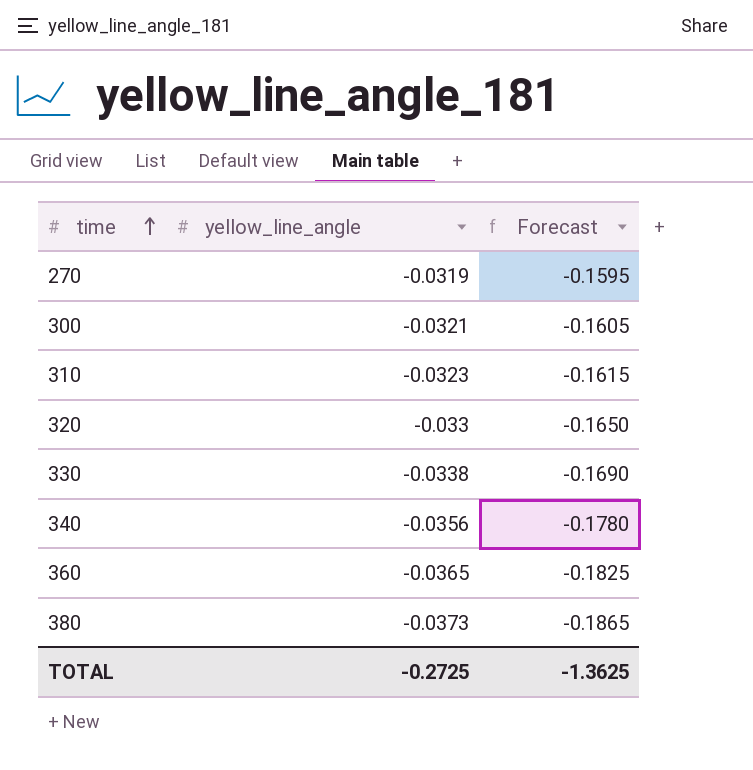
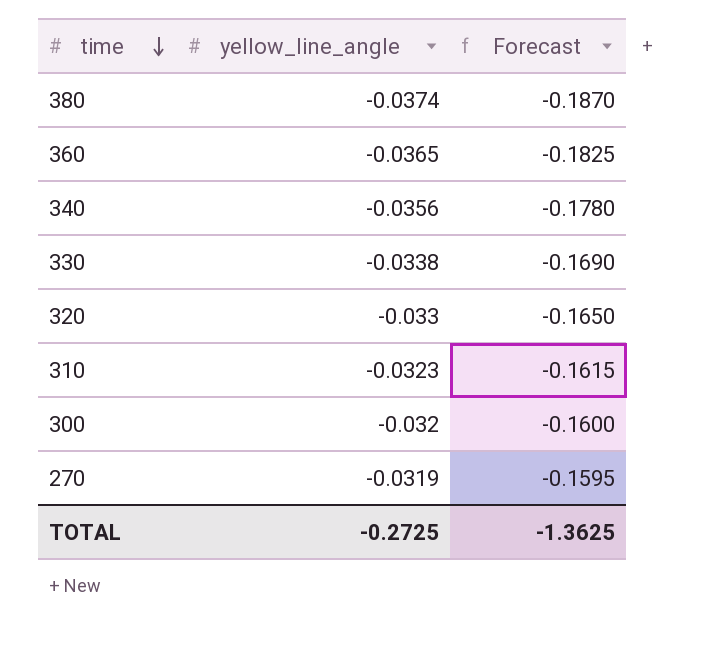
row order: time ascending -> time descending
380 | yellow_line_angle: -0.0373 -> -0.0374
380 | Forecast: -0.1865 -> -0.1870
300 | yellow_line_angle: -0.0321 -> -0.032
300 | Forecast: -0.1605 -> -0.1600

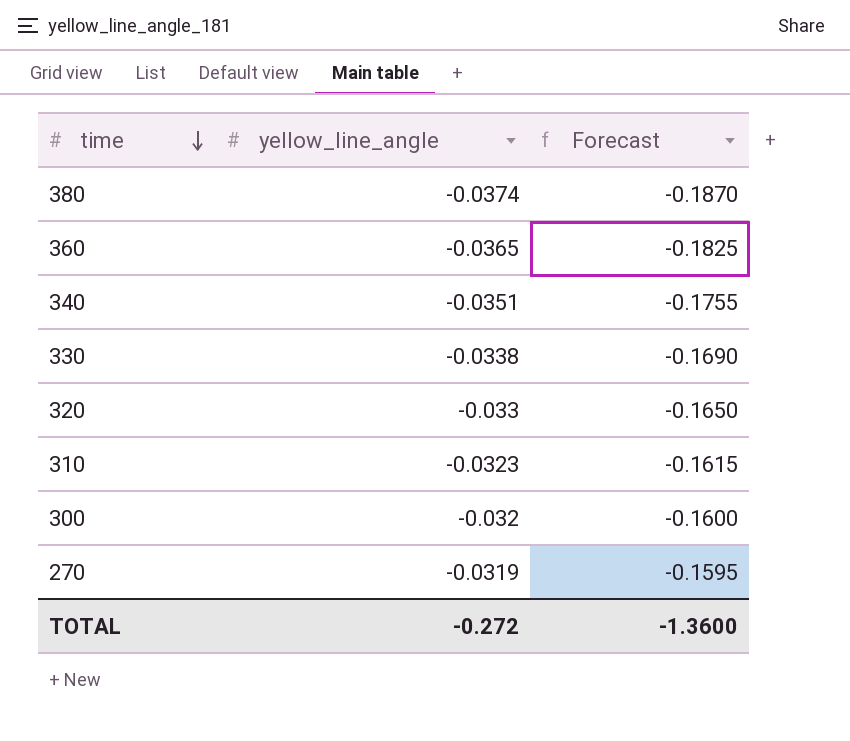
340 | yellow_line_angle: -0.0356 -> -0.0351
340 | Forecast: -0.1780 -> -0.1755
TOTAL | yellow_line_angle: -0.2725 -> -0.272
TOTAL | Forecast: -1.3625 -> -1.3600

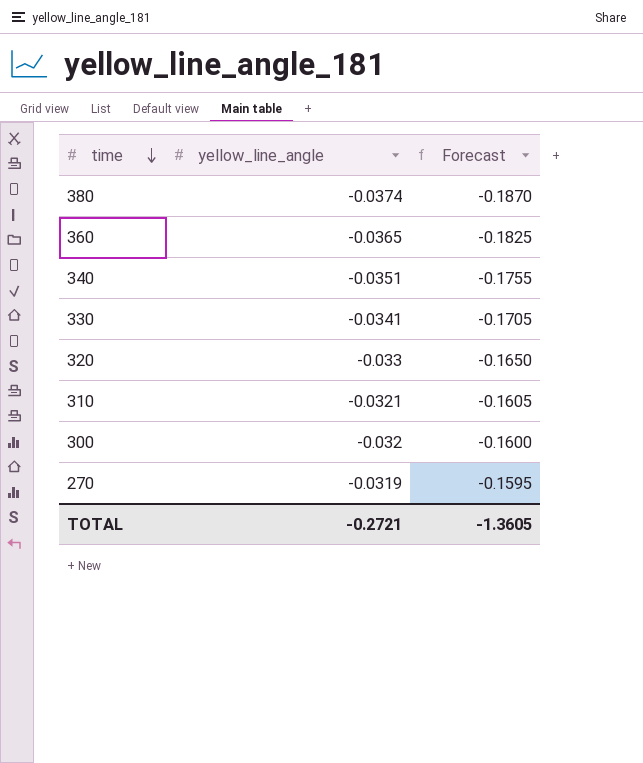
330 | yellow_line_angle: -0.0338 -> -0.0341
330 | Forecast: -0.1690 -> -0.1705
310 | yellow_line_angle: -0.0323 -> -0.0321
310 | Forecast: -0.1615 -> -0.1605
TOTAL | yellow_line_angle: -0.272 -> -0.2721
TOTAL | Forecast: -1.3600 -> -1.3605

